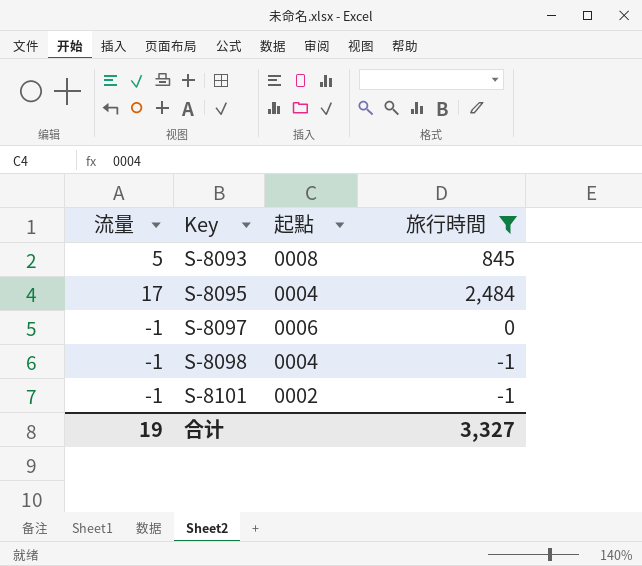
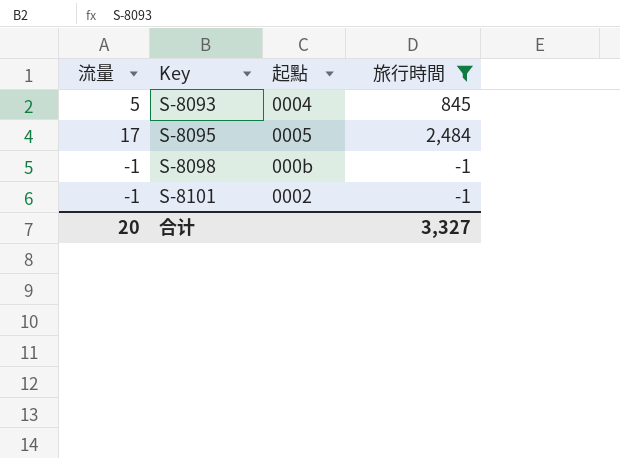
row S-8097: -1 | 0006 | 0 -> none
S-8093 | 起點: 0008 -> 0004
S-8095 | 起點: 0004 -> 0005
S-8098 | 起點: 0004 -> 000b
合计 | 流量: 19 -> 20

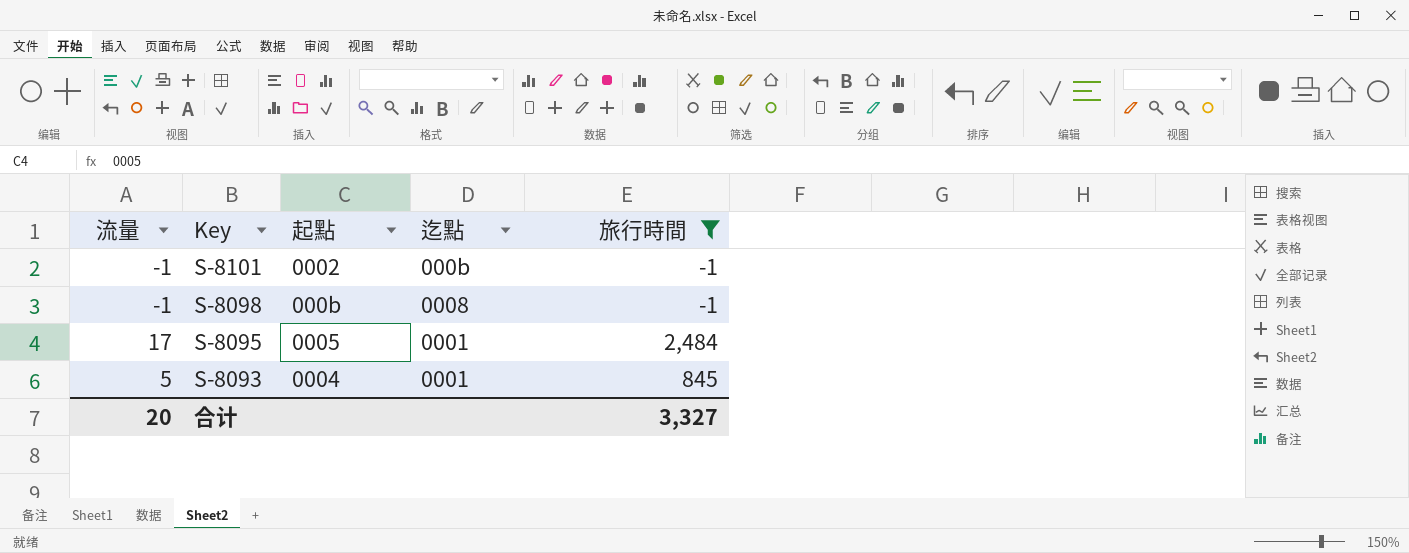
row order: Key ascending -> Key descending
column 迄點 | position: none -> 4

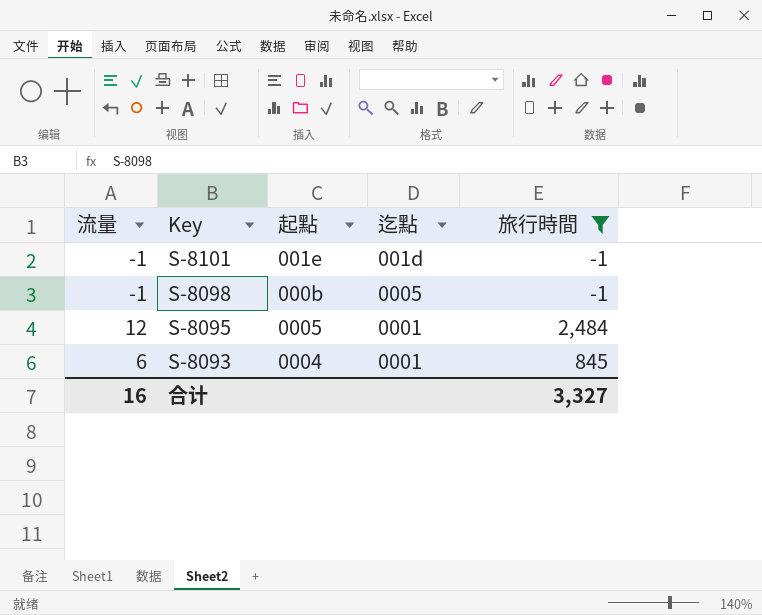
S-8101 | 起點: 0002 -> 001e
S-8101 | 迄點: 000b -> 001d
S-8098 | 迄點: 0008 -> 0005
S-8095 | 流量: 17 -> 12
S-8093 | 流量: 5 -> 6
合计 | 流量: 20 -> 16

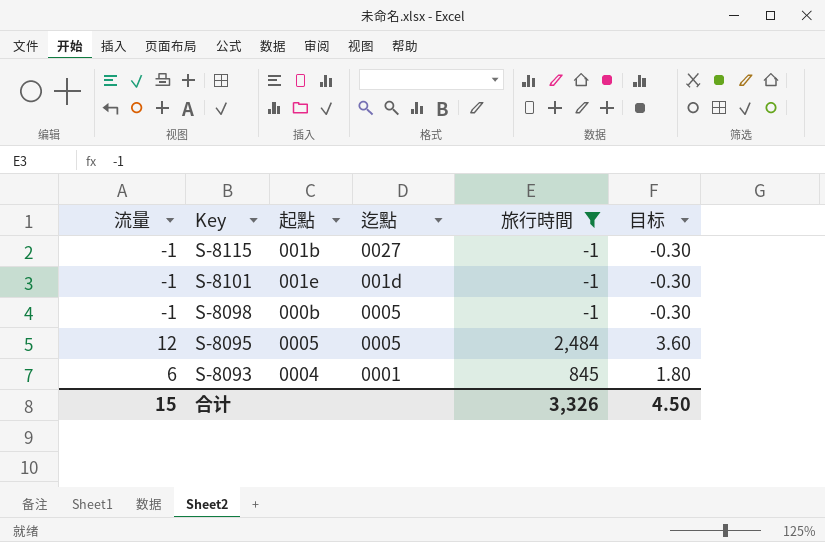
column 目标 | formula: none -> [流量] * 0.3
row S-8115: none -> -1 | 001b | 0027 | -1 | -0.30
S-8095 | 迄點: 0001 -> 0005
合计 | 流量: 16 -> 15
合计 | 旅行時間: 3,327 -> 3,326

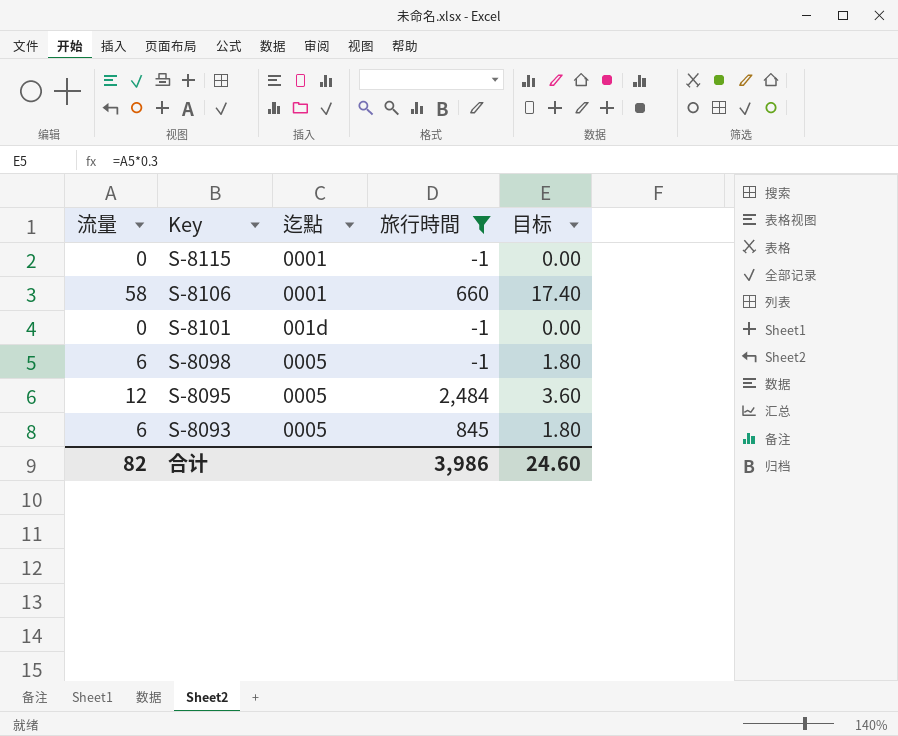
column 起點 | position: 3 -> none
S-8115 | 流量: -1 -> 0
S-8115 | 迄點: 0027 -> 0001
S-8115 | 目标: -0.30 -> 0.00
row S-8106: none -> 58 | 0001 | 660 | 17.40
S-8101 | 流量: -1 -> 0
S-8101 | 目标: -0.30 -> 0.00
S-8098 | 流量: -1 -> 6
S-8098 | 目标: -0.30 -> 1.80
S-8093 | 迄點: 0001 -> 0005
合计 | 流量: 15 -> 82
合计 | 旅行時間: 3,326 -> 3,986
合计 | 目标: 4.50 -> 24.60

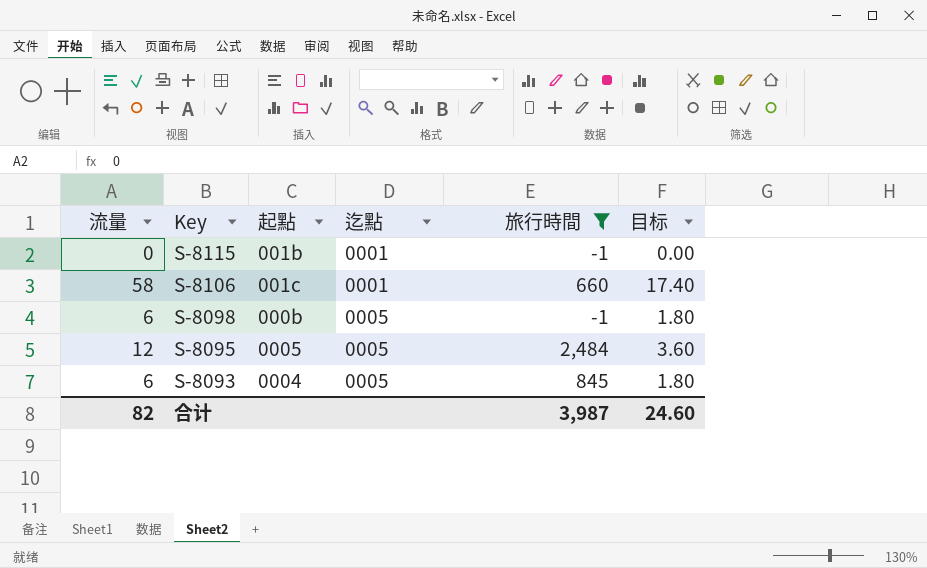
column 起點 | position: none -> 3
row S-8101: 0 | 001d | -1 | 0.00 -> none
合计 | 旅行時間: 3,986 -> 3,987

